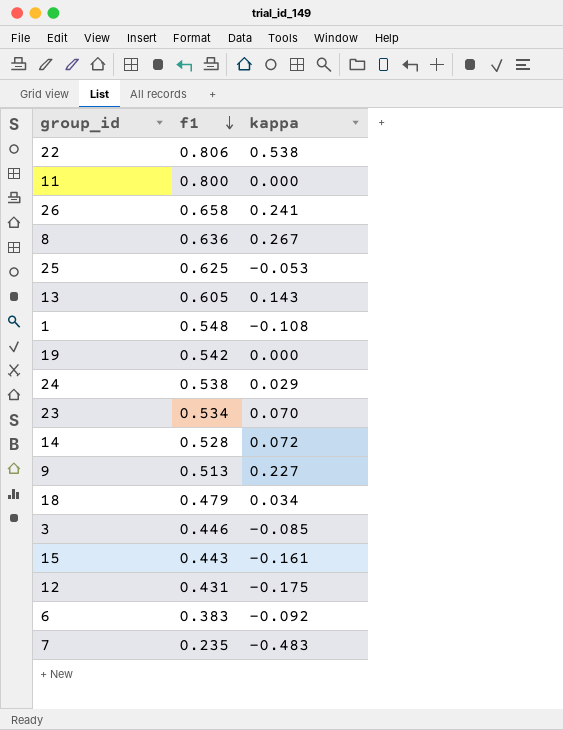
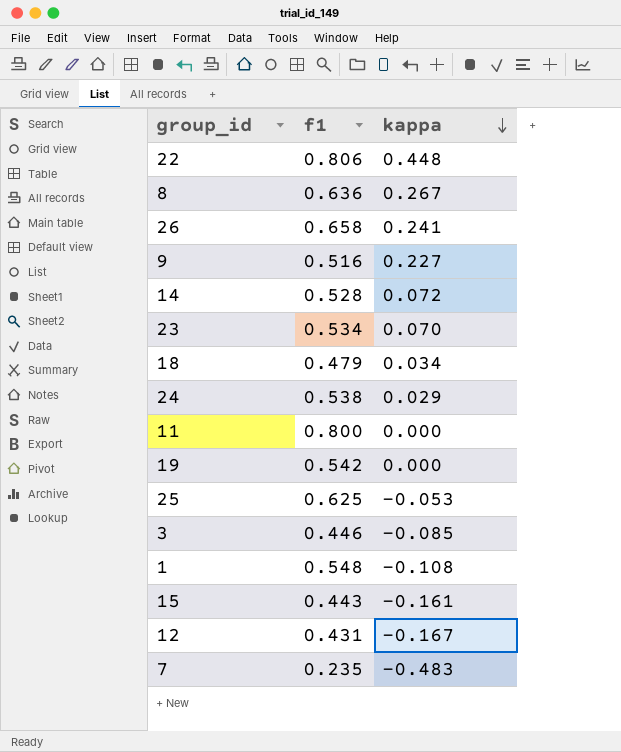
row order: f1 descending -> kappa descending
row 13: 0.605 | 0.143 -> none
row 6: 0.383 | -0.092 -> none
22 | kappa: 0.538 -> 0.448
9 | f1: 0.513 -> 0.516
12 | kappa: -0.175 -> -0.167

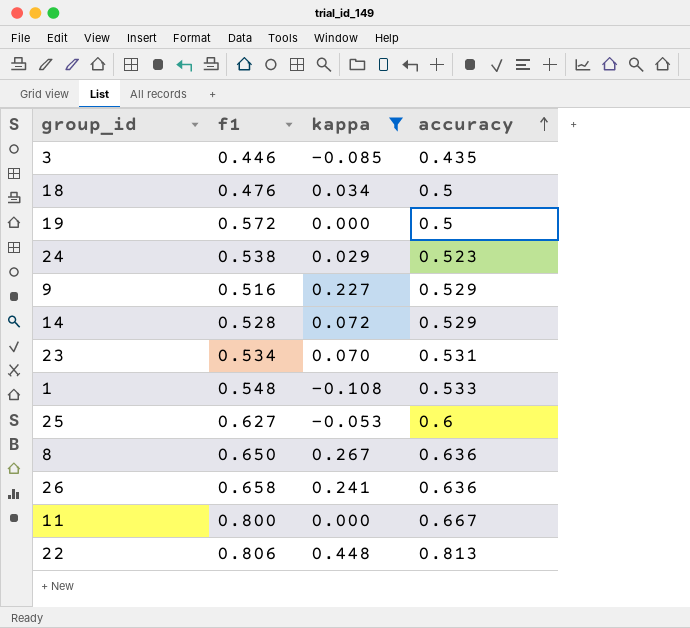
filter: none -> kappa >= -0.108
row order: kappa descending -> accuracy ascending
column accuracy | position: none -> 4
18 | f1: 0.479 -> 0.476
19 | f1: 0.542 -> 0.572
25 | f1: 0.625 -> 0.627
8 | f1: 0.636 -> 0.650

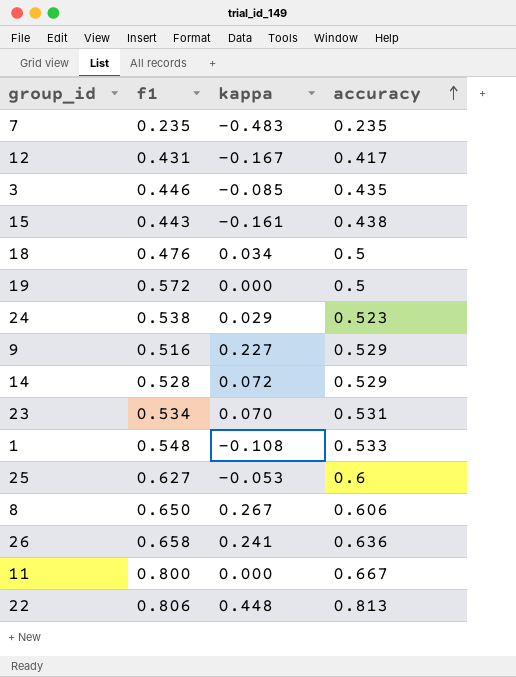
filter: kappa >= -0.108 -> none
8 | accuracy: 0.636 -> 0.606

